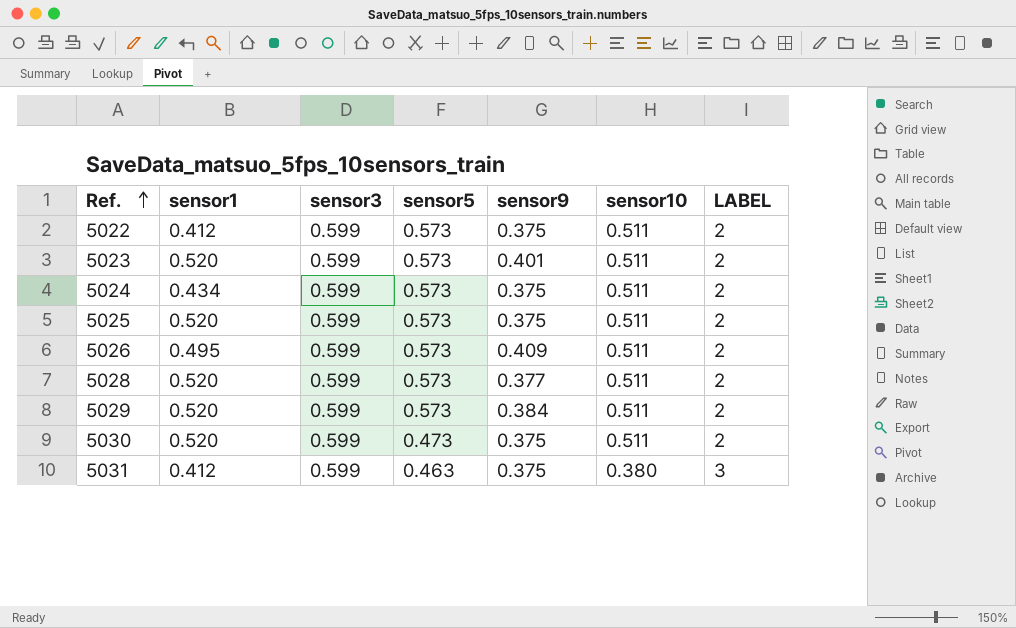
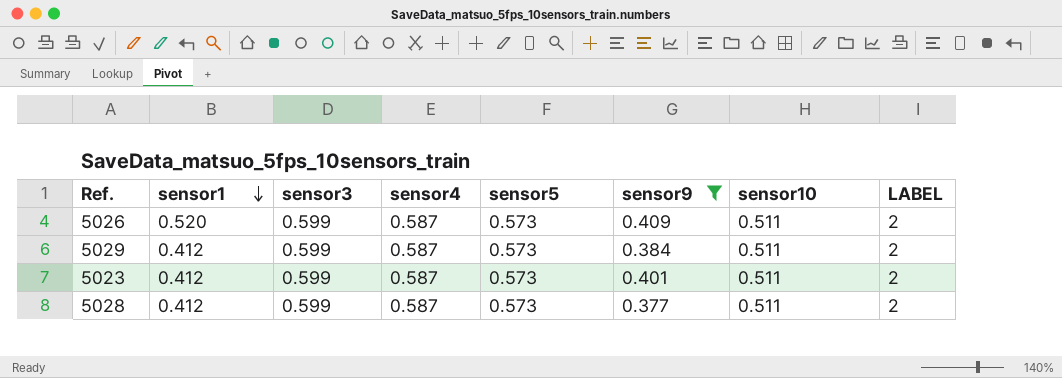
filter: none -> sensor9 != 0.375
row order: Ref. ascending -> sensor1 descending
column sensor4 | position: none -> 4
5026 | sensor1: 0.495 -> 0.520
5029 | sensor1: 0.520 -> 0.412
5023 | sensor1: 0.520 -> 0.412
5028 | sensor1: 0.520 -> 0.412

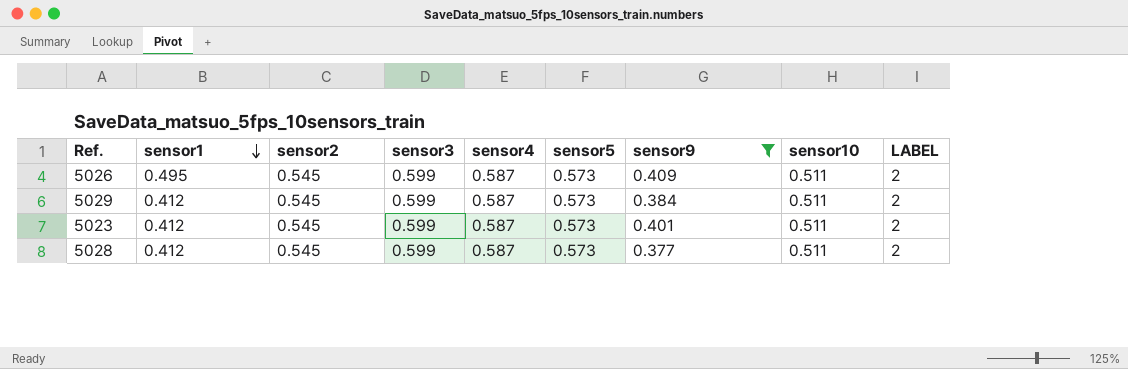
column sensor2 | position: none -> 3
5026 | sensor1: 0.520 -> 0.495

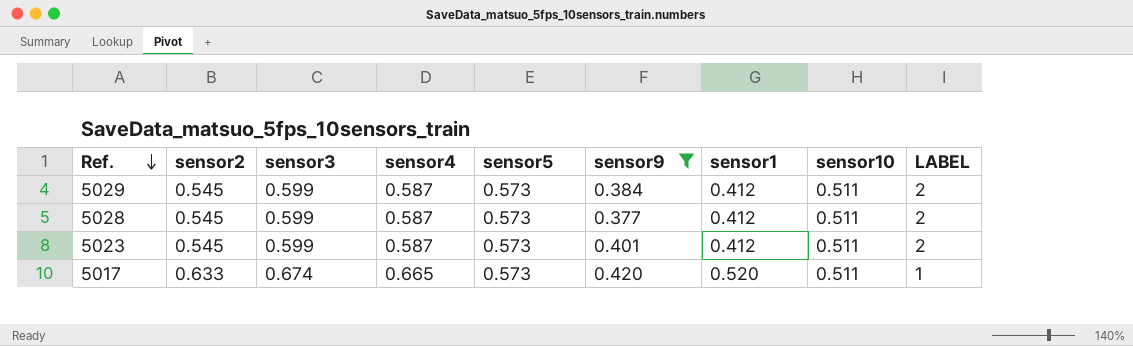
row order: sensor1 descending -> Ref. descending
column sensor1 | position: 2 -> 7
row 5026: 0.495 | 0.545 | 0.599 | 0.587 | 0.573 | 0.409 | 0.511 | 2 -> none
row 5017: none -> 0.633 | 0.674 | 0.665 | 0.573 | 0.420 | 0.520 | 0.511 | 1

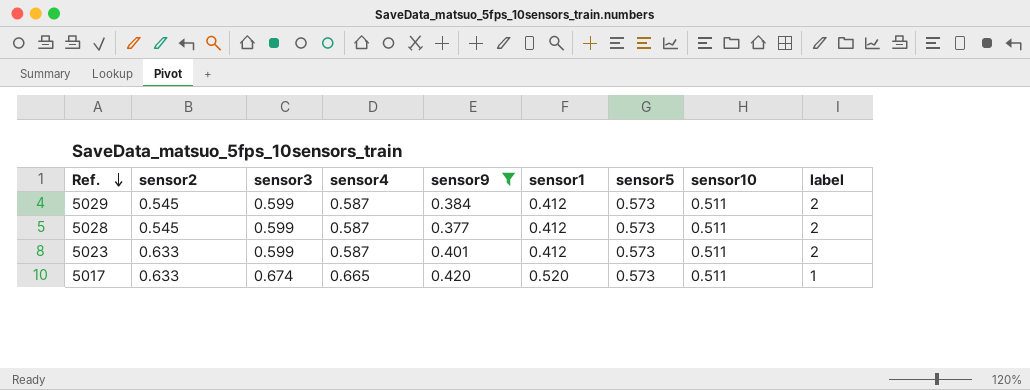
column sensor5 | position: 5 -> 7
column name: LABEL -> label
5023 | sensor2: 0.545 -> 0.633

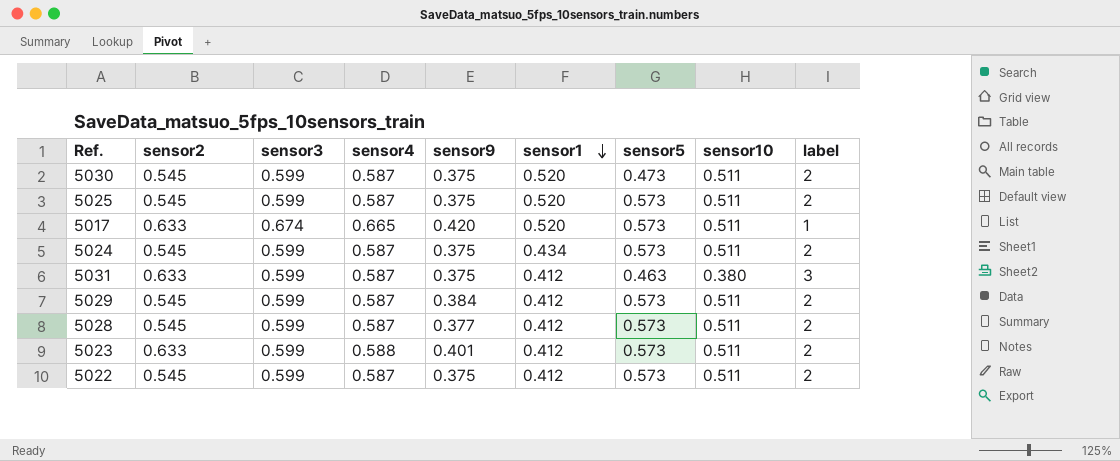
filter: sensor9 != 0.375 -> none
row order: Ref. descending -> sensor1 descending
5023 | sensor4: 0.587 -> 0.588

